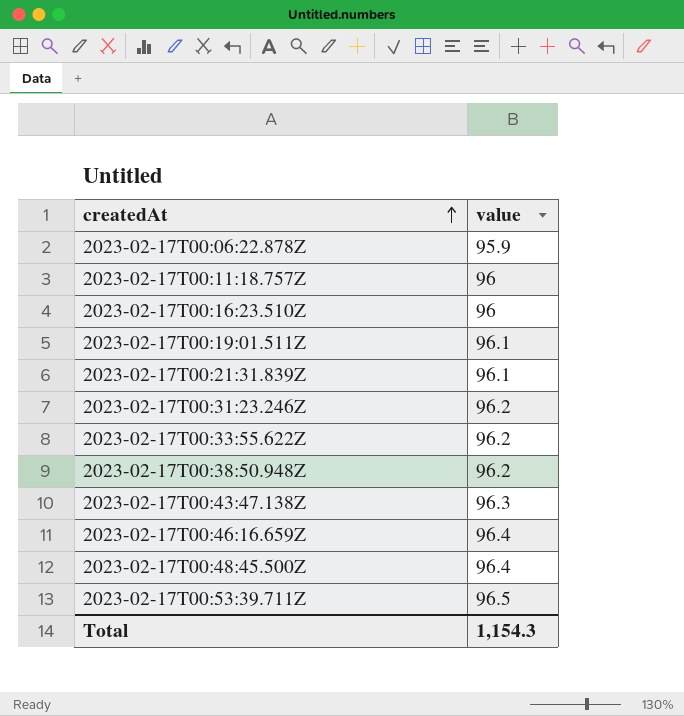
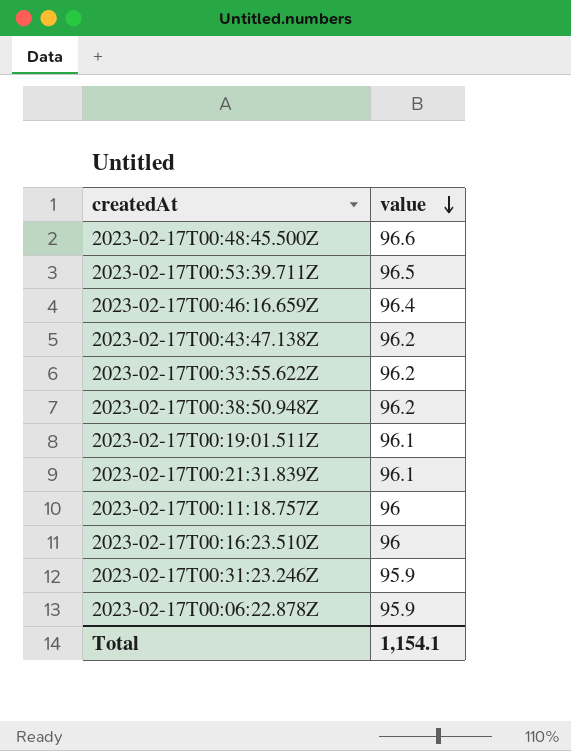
row order: createdAt ascending -> value descending
2023-02-17T00:48:45.500Z | value: 96.4 -> 96.6
2023-02-17T00:43:47.138Z | value: 96.3 -> 96.2
2023-02-17T00:31:23.246Z | value: 96.2 -> 95.9
Total | value: 1,154.3 -> 1,154.1

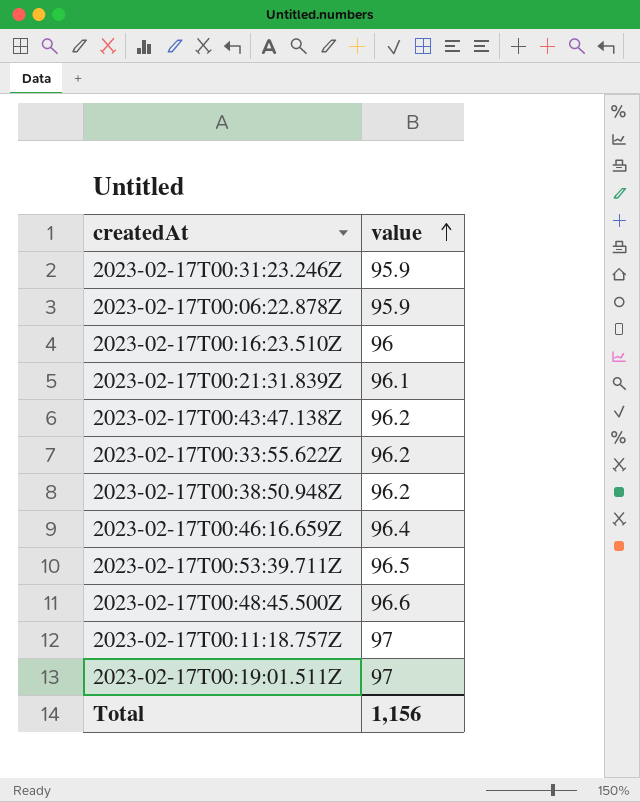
row order: value descending -> value ascending
2023-02-17T00:11:18.757Z | value: 96 -> 97
2023-02-17T00:19:01.511Z | value: 96.1 -> 97
Total | value: 1,154.1 -> 1,156

